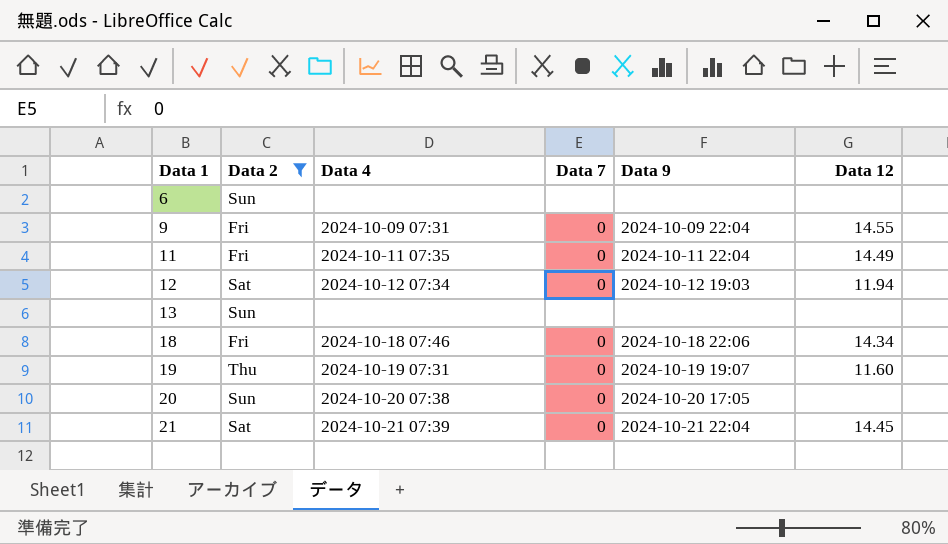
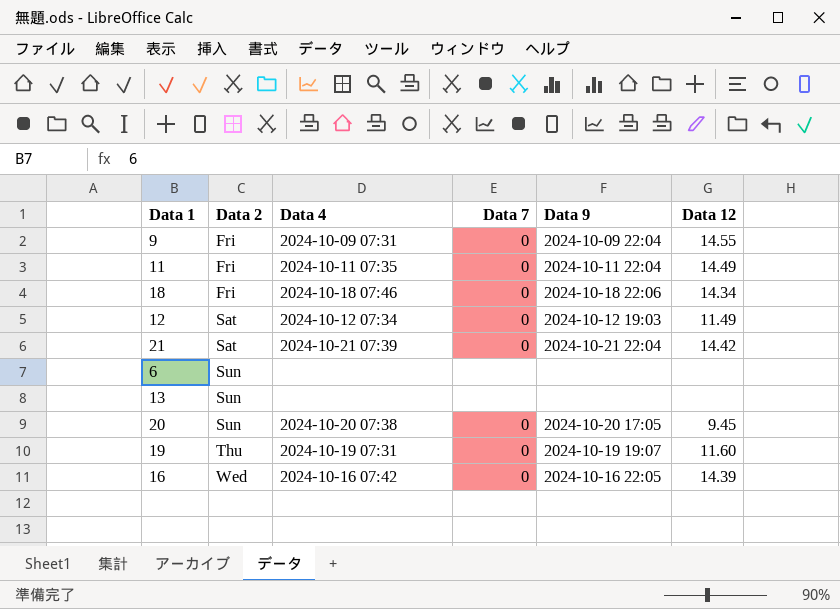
filter: Data 2 != Wed -> none
row order: Data 1 ascending -> Data 2 ascending
12 | Data 12: 11.94 -> 11.49
21 | Data 12: 14.45 -> 14.42
20 | Data 12: none -> 9.45

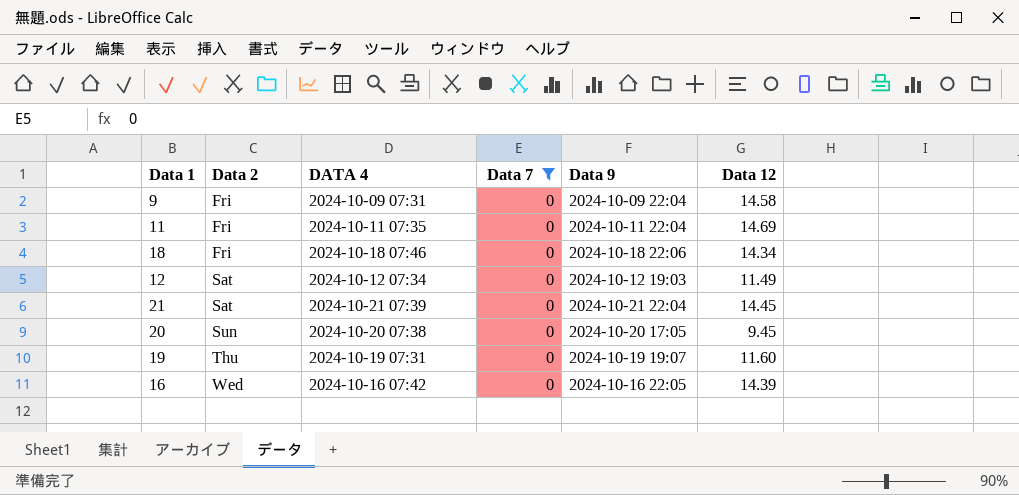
filter: none -> Data 7 = 0
column name: Data 4 -> DATA 4
9 | Data 12: 14.55 -> 14.58
11 | Data 12: 14.49 -> 14.69
21 | Data 12: 14.42 -> 14.45

